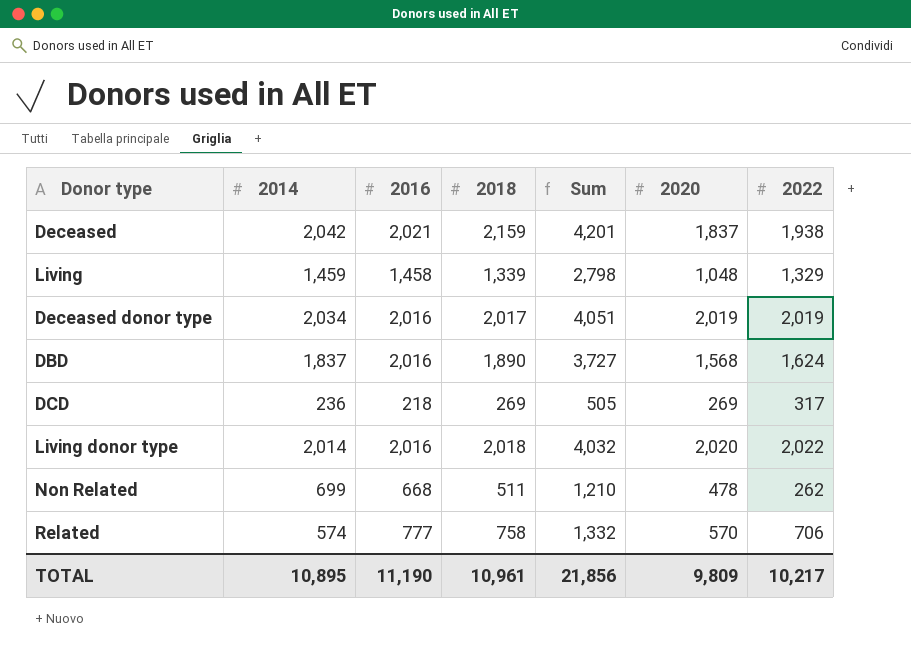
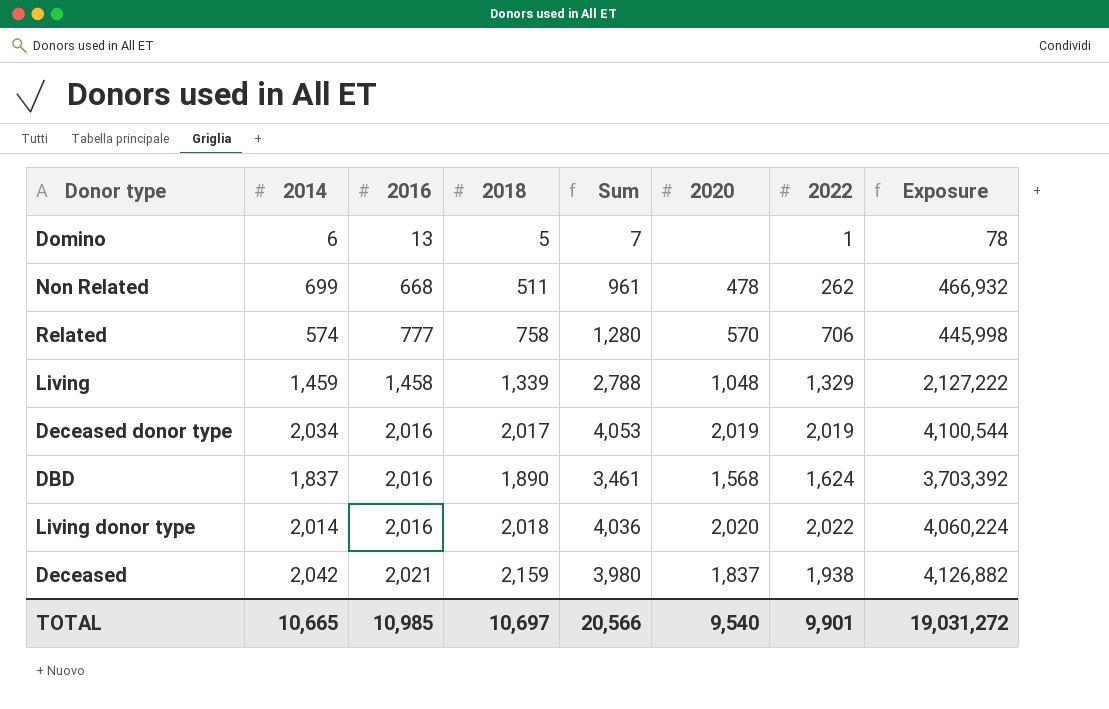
row order: none -> 2016 ascending
column Sum | formula: [2014] + [2018] -> [2014] + [2022]
column Exposure | formula: none -> [2014] * [2016]
row DCD: 236 | 218 | 269 | 505 | 269 | 317 -> none
row Domino: none -> 6 | 13 | 5 | 7 | none | 1 | 78
TOTAL | 2014: 10,895 -> 10,665
TOTAL | 2016: 11,190 -> 10,985
TOTAL | 2018: 10,961 -> 10,697
TOTAL | Sum: 21,856 -> 20,566
TOTAL | 2020: 9,809 -> 9,540
TOTAL | 2022: 10,217 -> 9,901

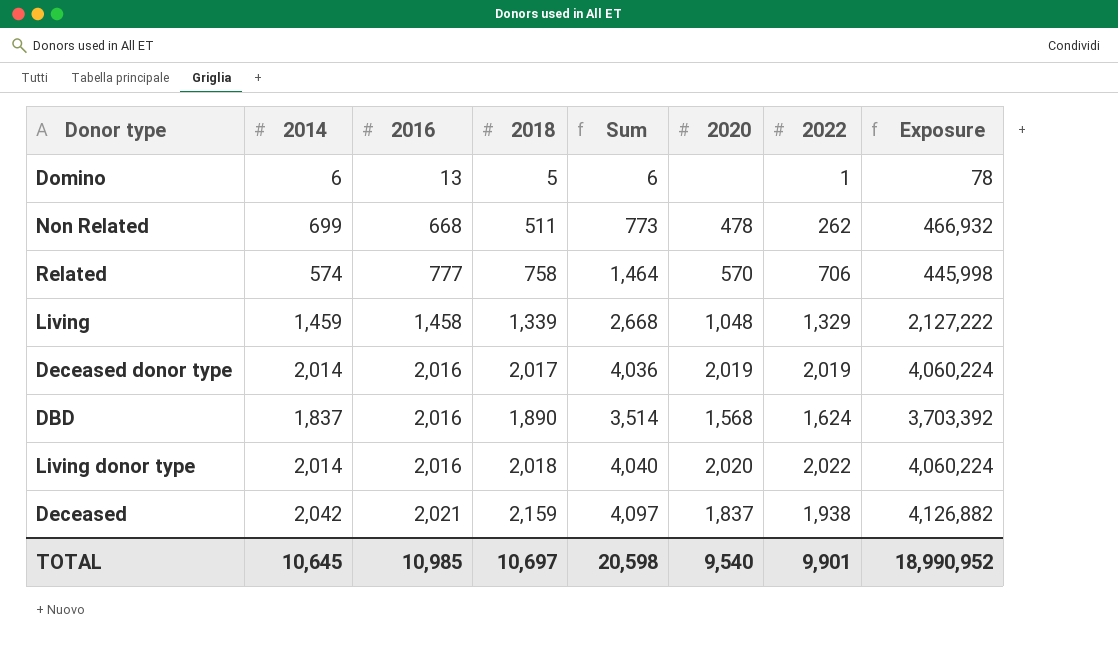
column Sum | formula: [2014] + [2022] -> [2018] + [2022]
Deceased donor type | 2014: 2,034 -> 2,014
Deceased donor type | Exposure: 4,100,544 -> 4,060,224
TOTAL | 2014: 10,665 -> 10,645
TOTAL | Sum: 20,566 -> 20,598
TOTAL | Exposure: 19,031,272 -> 18,990,952

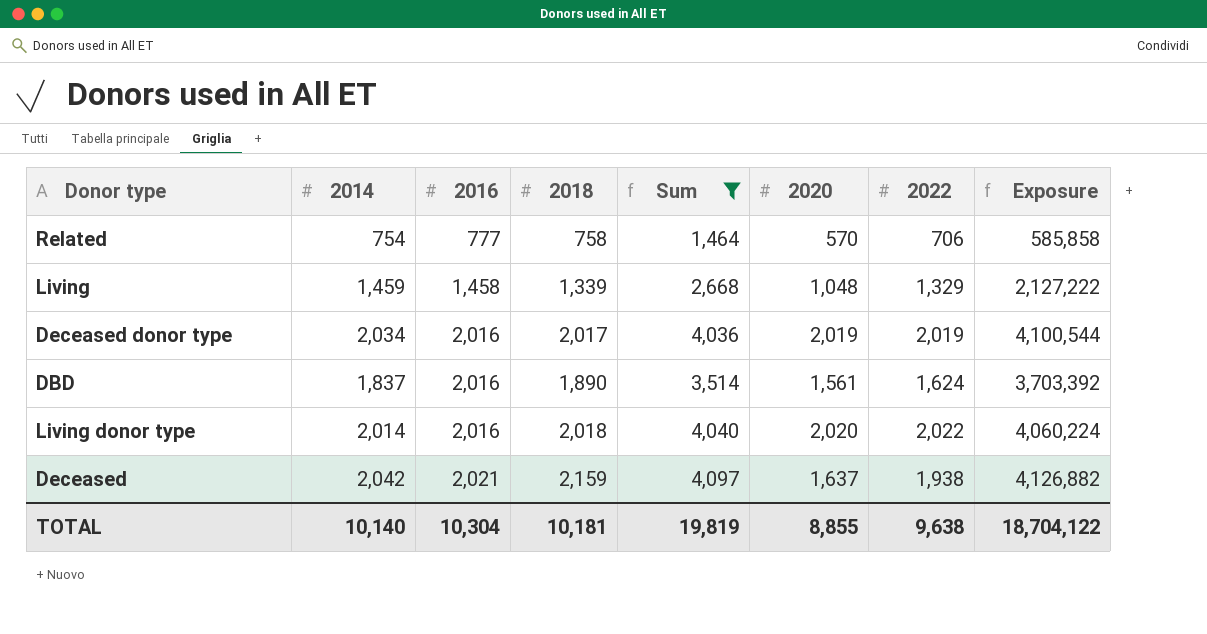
filter: none -> Sum >= 1,464
Related | 2014: 574 -> 754
Related | Exposure: 445,998 -> 585,858
Deceased donor type | 2014: 2,014 -> 2,034
Deceased donor type | Exposure: 4,060,224 -> 4,100,544
DBD | 2020: 1,568 -> 1,561
Deceased | 2020: 1,837 -> 1,637
TOTAL | 2014: 10,645 -> 10,140
TOTAL | 2016: 10,985 -> 10,304
TOTAL | 2018: 10,697 -> 10,181
TOTAL | Sum: 20,598 -> 19,819
TOTAL | 2020: 9,540 -> 8,855
TOTAL | 2022: 9,901 -> 9,638
TOTAL | Exposure: 18,990,952 -> 18,704,122

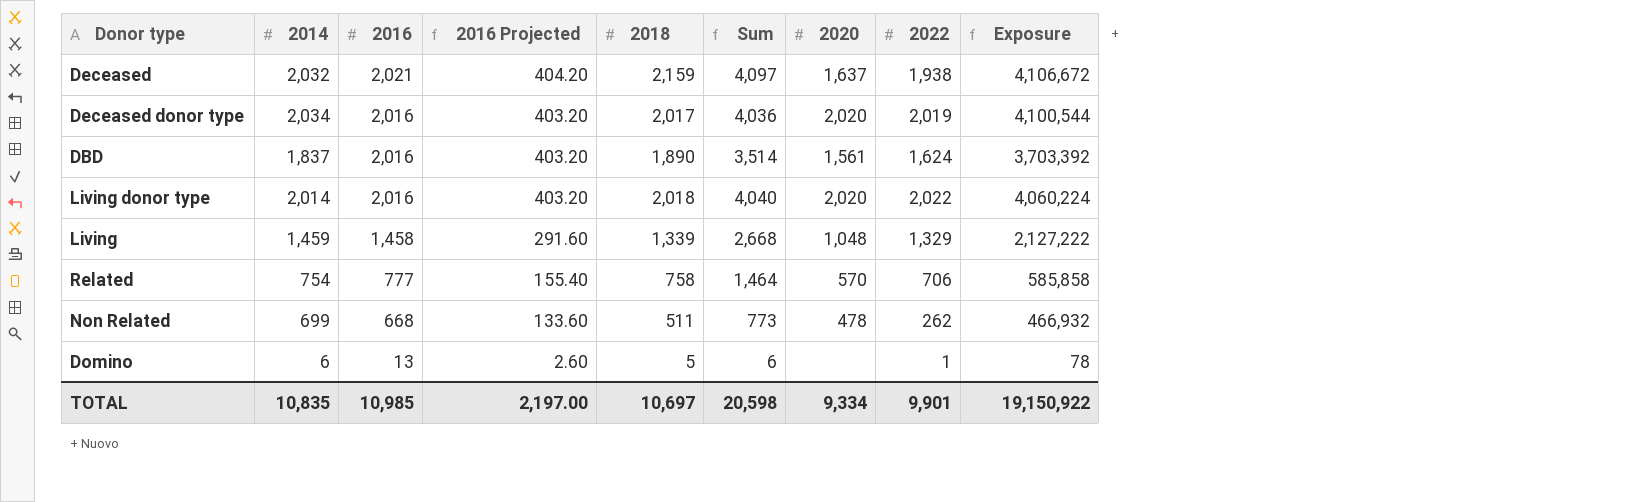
filter: Sum >= 1,464 -> none
row order: 2016 ascending -> 2016 descending
column 2016 Projected | formula: none -> [2016] * 0.2
Deceased | 2014: 2,042 -> 2,032
Deceased | Exposure: 4,126,882 -> 4,106,672
Deceased donor type | 2020: 2,019 -> 2,020
TOTAL | 2014: 10,140 -> 10,835
TOTAL | 2016: 10,304 -> 10,985
TOTAL | 2018: 10,181 -> 10,697
TOTAL | Sum: 19,819 -> 20,598
TOTAL | 2020: 8,855 -> 9,334
TOTAL | 2022: 9,638 -> 9,901
TOTAL | Exposure: 18,704,122 -> 19,150,922

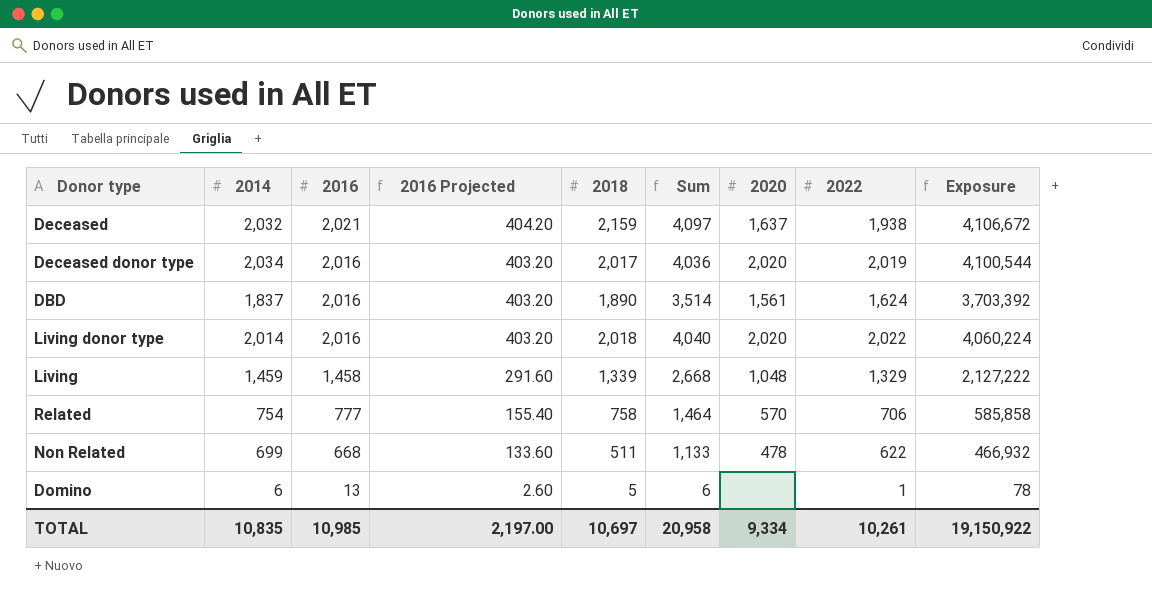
Non Related | Sum: 773 -> 1,133
Non Related | 2022: 262 -> 622
TOTAL | Sum: 20,598 -> 20,958
TOTAL | 2022: 9,901 -> 10,261

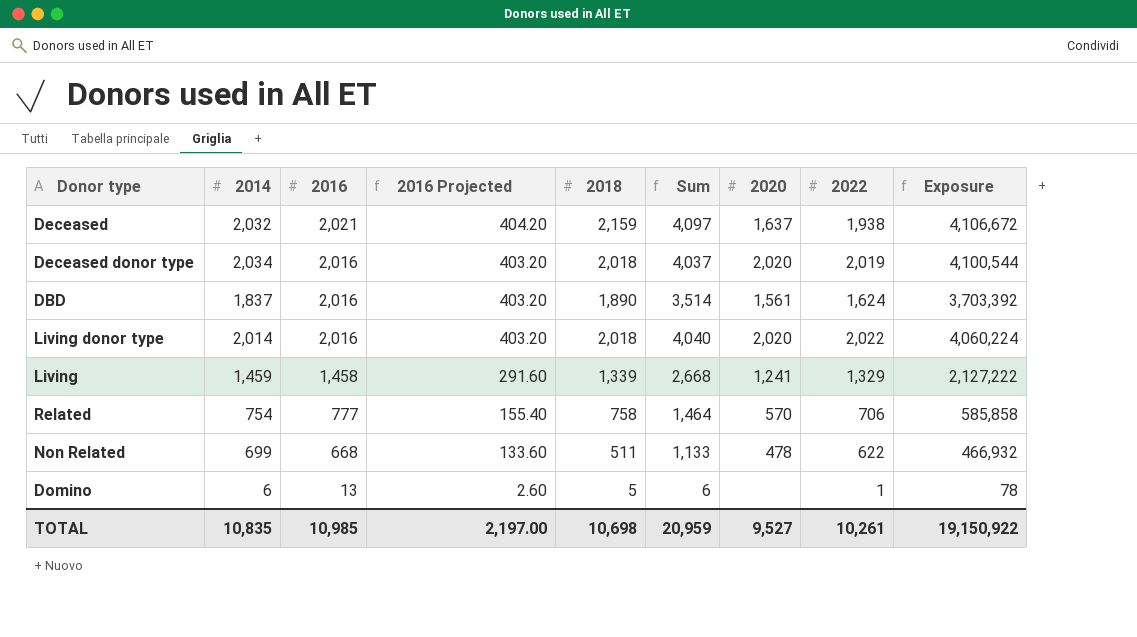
Deceased donor type | 2018: 2,017 -> 2,018
Deceased donor type | Sum: 4,036 -> 4,037
Living | 2020: 1,048 -> 1,241
TOTAL | 2018: 10,697 -> 10,698
TOTAL | Sum: 20,958 -> 20,959
TOTAL | 2020: 9,334 -> 9,527

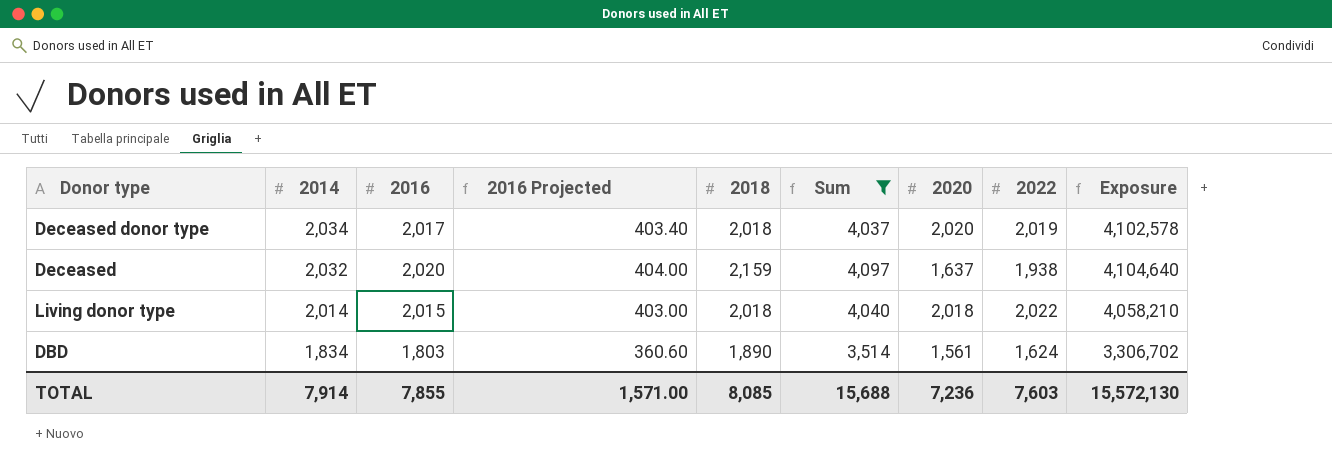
filter: none -> Sum >= 3,514
row order: 2016 descending -> 2014 descending
Deceased donor type | 2016: 2,016 -> 2,017
Deceased donor type | 2016 Projected: 403.20 -> 403.40
Deceased donor type | Exposure: 4,100,544 -> 4,102,578
Deceased | 2016: 2,021 -> 2,020
Deceased | 2016 Projected: 404.20 -> 404.00
Deceased | Exposure: 4,106,672 -> 4,104,640
Living donor type | 2016: 2,016 -> 2,015
Living donor type | 2016 Projected: 403.20 -> 403.00
Living donor type | 2020: 2,020 -> 2,018
Living donor type | Exposure: 4,060,224 -> 4,058,210
DBD | 2014: 1,837 -> 1,834
DBD | 2016: 2,016 -> 1,803
DBD | 2016 Projected: 403.20 -> 360.60
DBD | Exposure: 3,703,392 -> 3,306,702
TOTAL | 2014: 10,835 -> 7,914
TOTAL | 2016: 10,985 -> 7,855
TOTAL | 2016 Projected: 2,197.00 -> 1,571.00
TOTAL | 2018: 10,698 -> 8,085
TOTAL | Sum: 20,959 -> 15,688
TOTAL | 2020: 9,527 -> 7,236
TOTAL | 2022: 10,261 -> 7,603
TOTAL | Exposure: 19,150,922 -> 15,572,130

